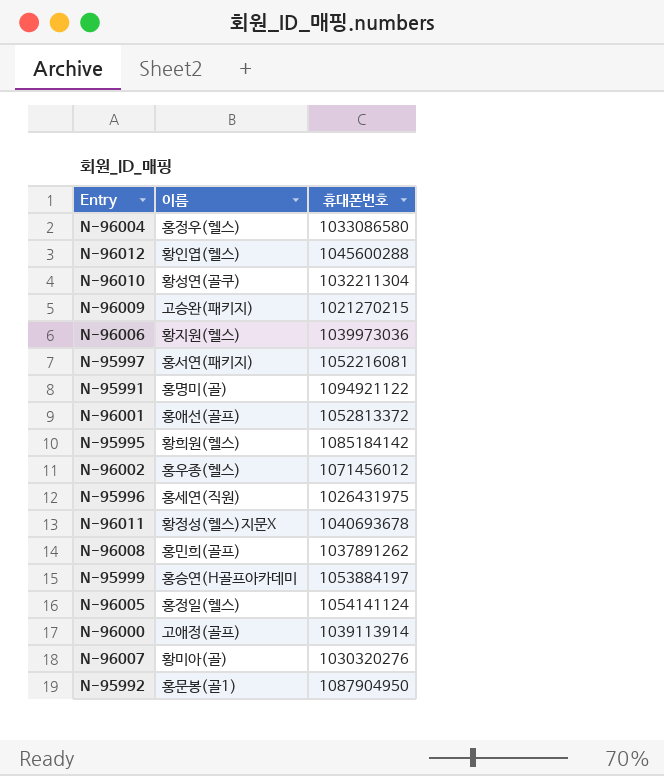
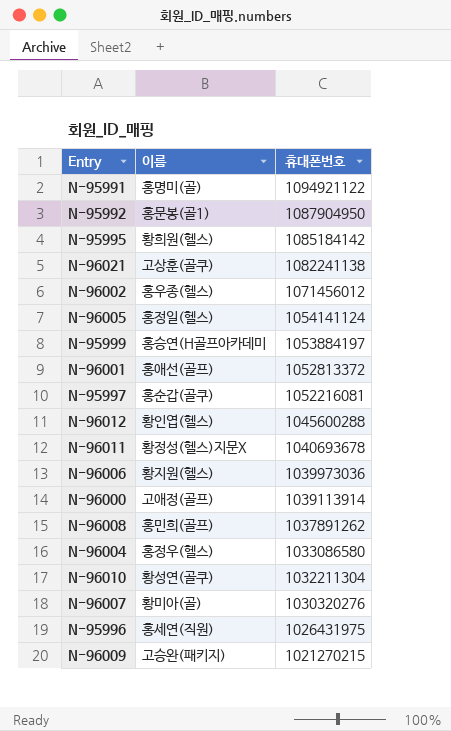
row order: none -> 휴대폰번호 descending
row N-96021: none -> 고상훈(골쿠) | 1082241138
N-95997 | 이름: 홍서연(패키지) -> 홍순갑(골쿠)

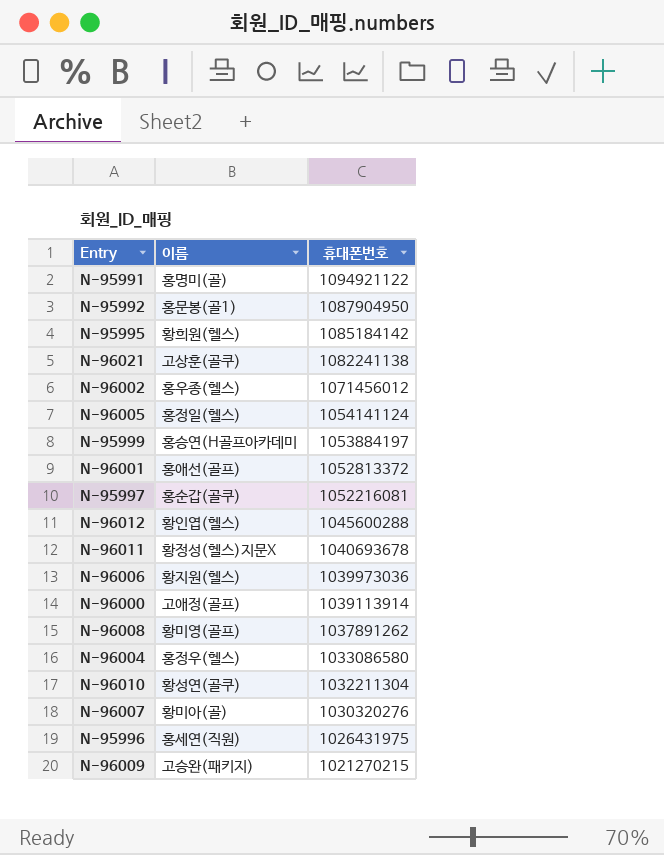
N-96008 | 이름: 홍민희(골프) -> 황미영(골프)

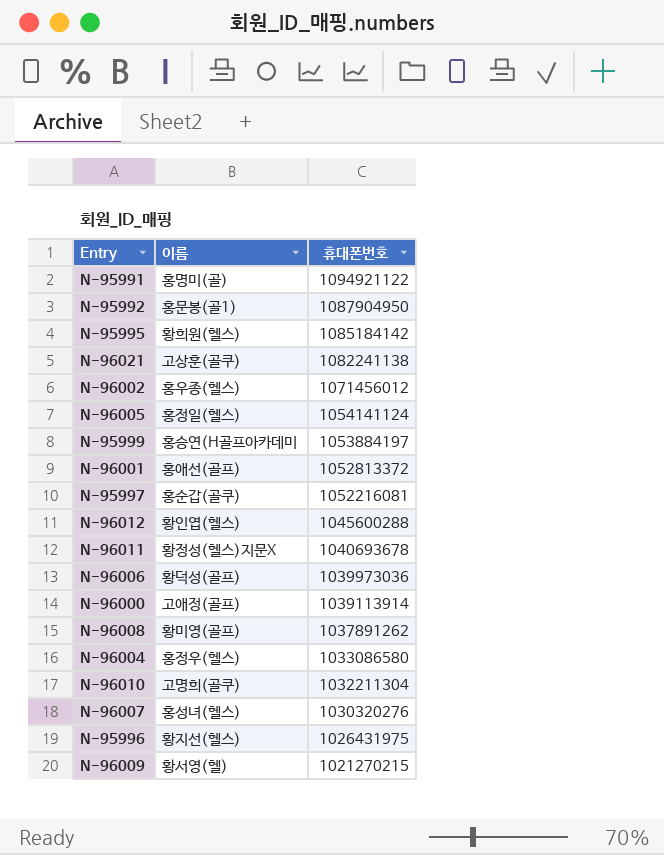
N-96006 | 이름: 황지원(헬스) -> 황덕성(골프)
N-96010 | 이름: 황성연(골쿠) -> 고명희(골쿠)
N-96007 | 이름: 황미아(골) -> 홍성녀(헬스)
N-95996 | 이름: 홍세연(직원) -> 황지선(헬스)
N-96009 | 이름: 고승완(패키지) -> 황서영(헬)

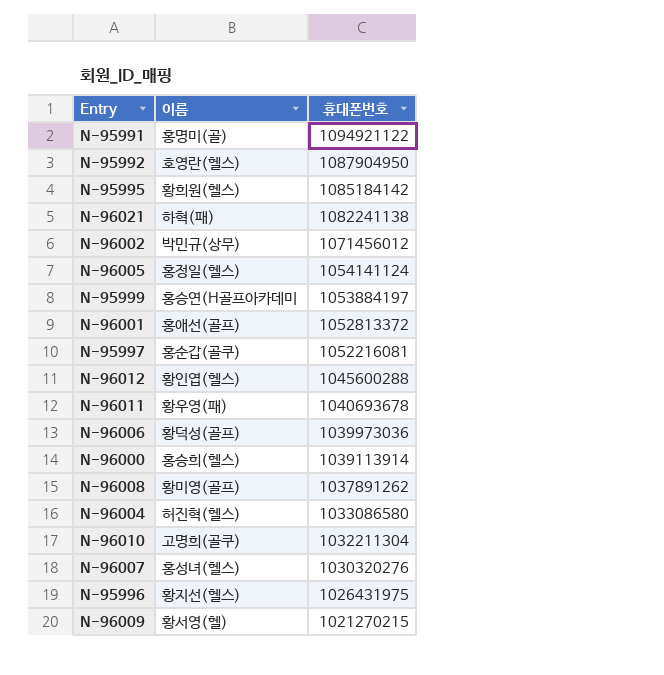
N-95992 | 이름: 홍문봉(골1) -> 호영란(헬스)
N-96021 | 이름: 고상훈(골쿠) -> 하혁(패)
N-96002 | 이름: 홍우종(헬스) -> 박민규(상무)
N-96011 | 이름: 황정성(헬스)지문X -> 황우영(패)
N-96000 | 이름: 고애정(골프) -> 홍승희(헬스)
N-96004 | 이름: 홍정우(헬스) -> 허진혁(헬스)

